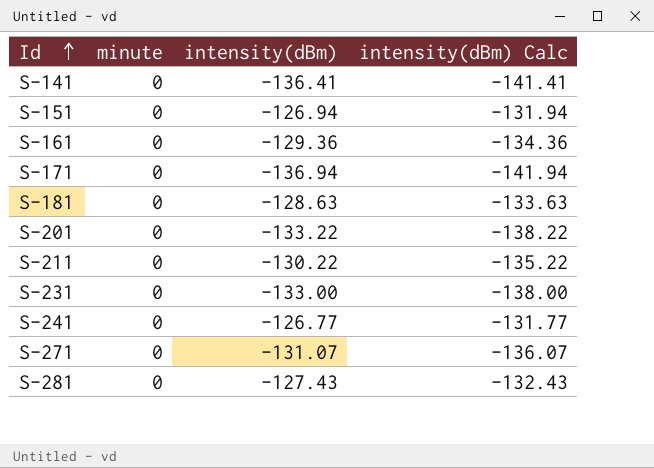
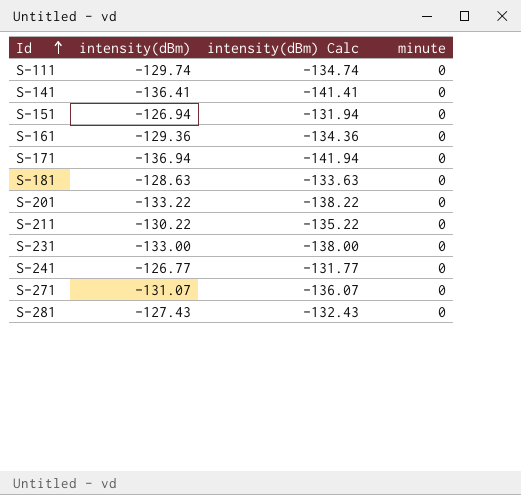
column minute | position: 2 -> 4
row S-111: none -> -129.74 | -134.74 | 0

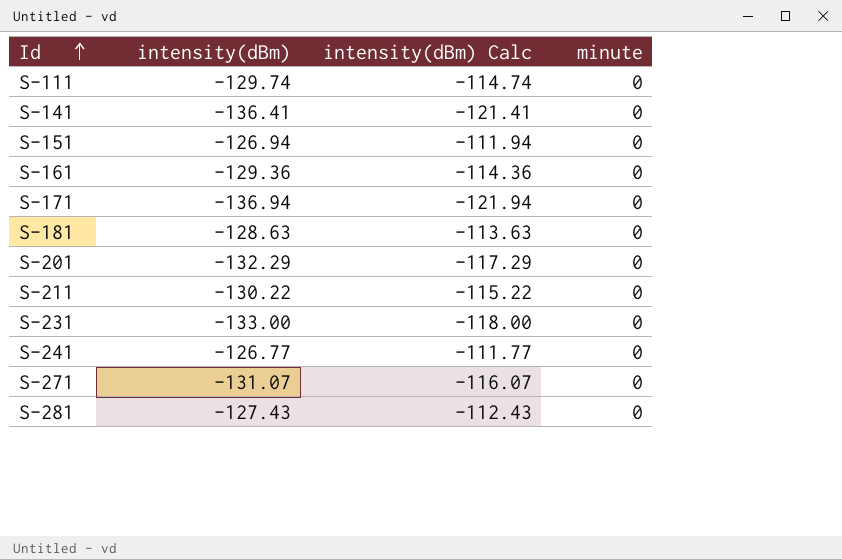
column intensity(dBm) Calc | formula: [intensity(dBm)] - 5 -> [intensity(dBm)] + 15
S-201 | intensity(dBm): -133.22 -> -132.29

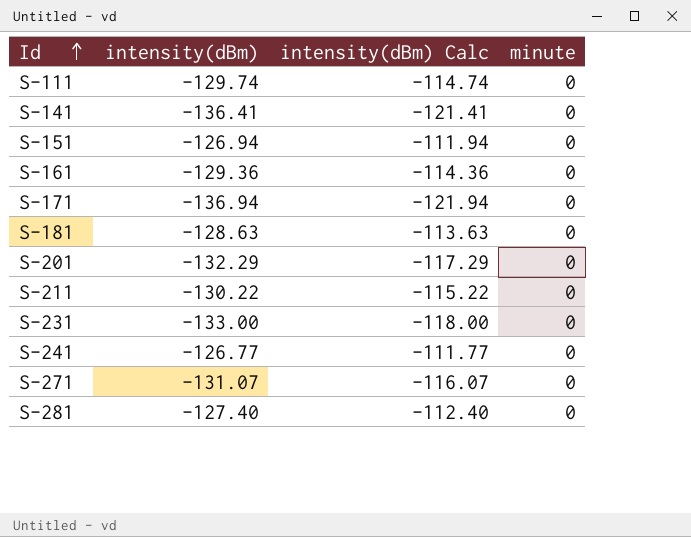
S-281 | intensity(dBm): -127.43 -> -127.40
S-281 | intensity(dBm) Calc: -112.43 -> -112.40

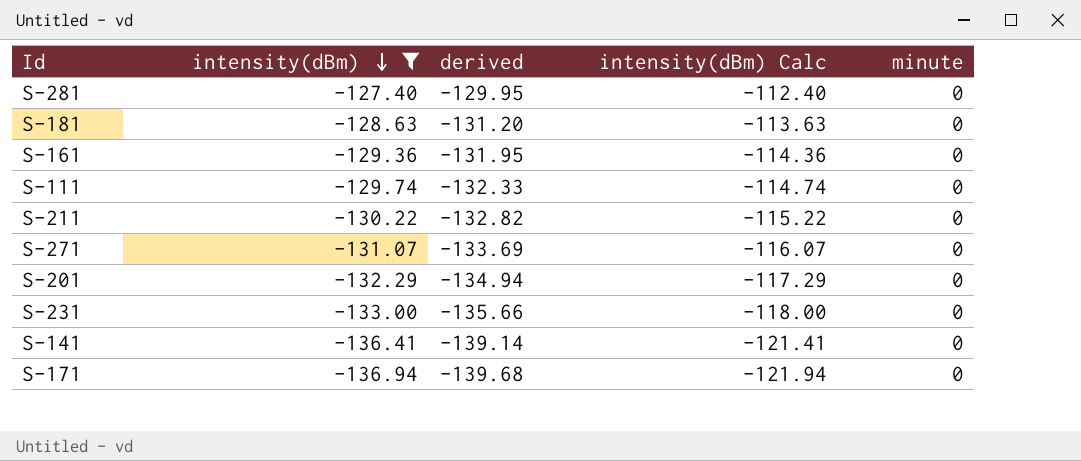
filter: none -> intensity(dBm) <= -127.40
row order: Id ascending -> intensity(dBm) descending
column derived | formula: none -> [intensity(dBm)] * 1.02

